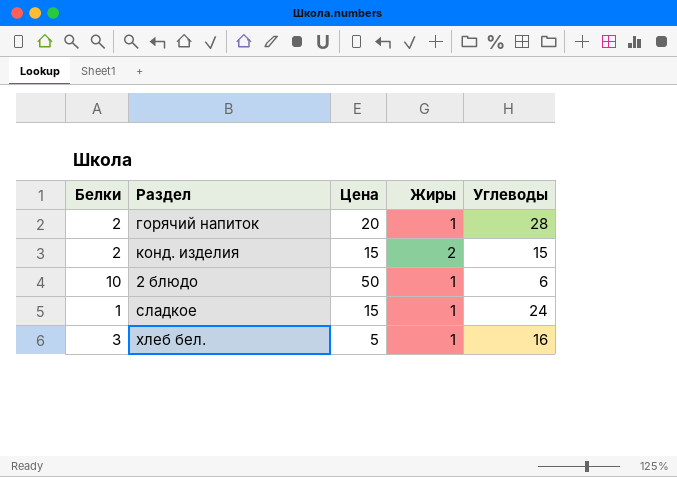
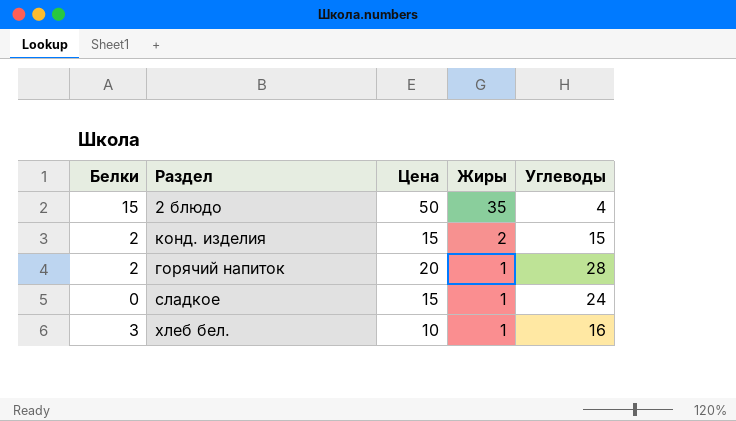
row order: none -> Жиры descending
2 блюдо | Белки: 10 -> 15
2 блюдо | Жиры: 1 -> 35
2 блюдо | Углеводы: 6 -> 4
сладкое | Белки: 1 -> 0
хлеб бел. | Цена: 5 -> 10

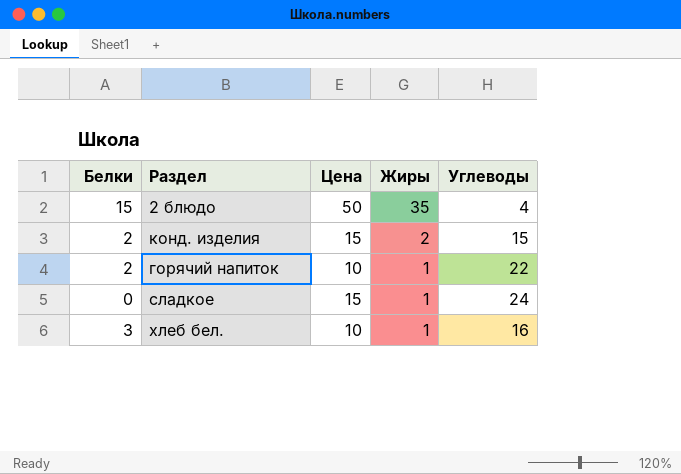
горячий напиток | Цена: 20 -> 10
горячий напиток | Углеводы: 28 -> 22

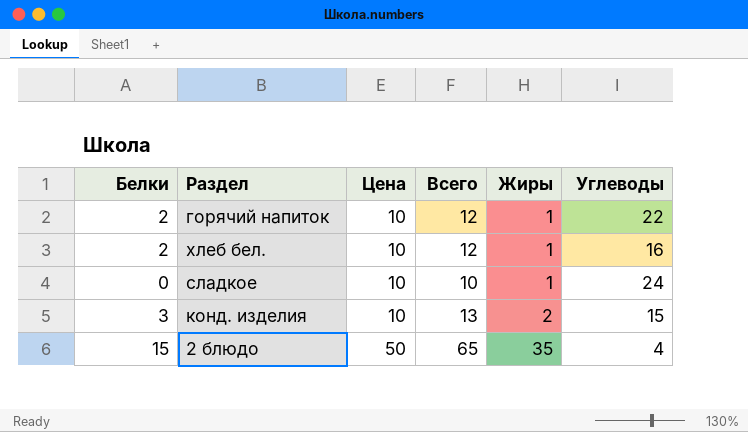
row order: Жиры descending -> Цена ascending
column Всего | formula: none -> [Белки] + [Цена]
хлеб бел. | Белки: 3 -> 2
сладкое | Цена: 15 -> 10
конд. изделия | Белки: 2 -> 3
конд. изделия | Цена: 15 -> 10

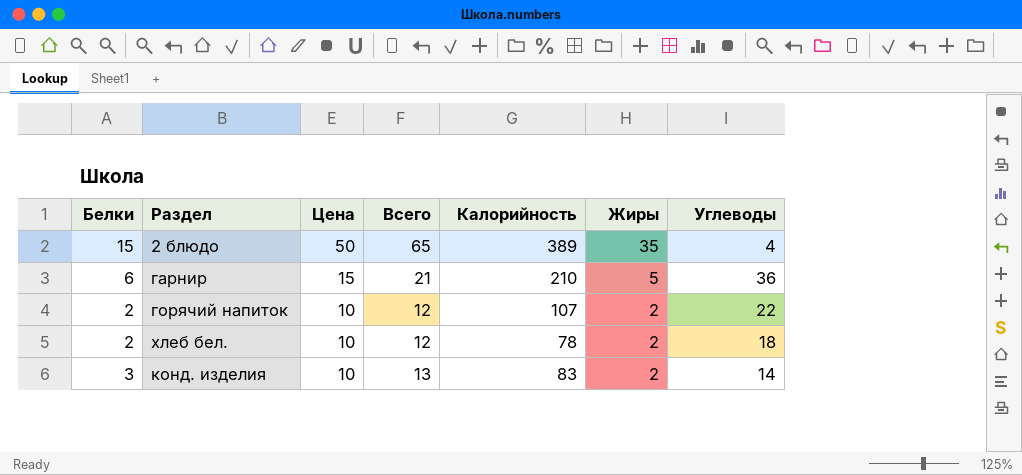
row order: Цена ascending -> Цена descending
column Калорийность | position: none -> 5
row сладкое: 0 | 10 | 10 | 1 | 24 -> none
row гарнир: none -> 6 | 15 | 21 | 210 | 5 | 36
горячий напиток | Жиры: 1 -> 2
хлеб бел. | Жиры: 1 -> 2
хлеб бел. | Углеводы: 16 -> 18
конд. изделия | Углеводы: 15 -> 14

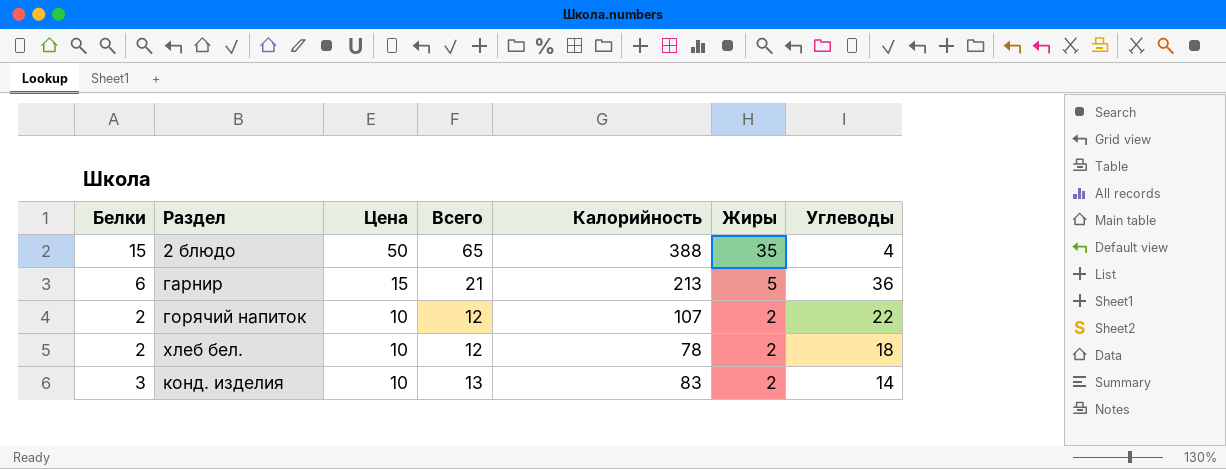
2 блюдо | Калорийность: 389 -> 388
гарнир | Калорийность: 210 -> 213

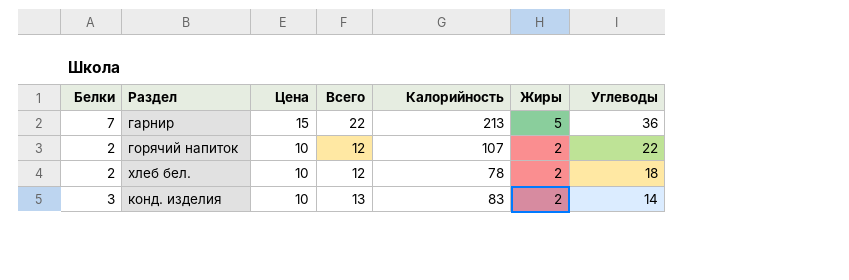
row 2 блюдо: 15 | 50 | 65 | 388 | 35 | 4 -> none
гарнир | Белки: 6 -> 7
гарнир | Всего: 21 -> 22

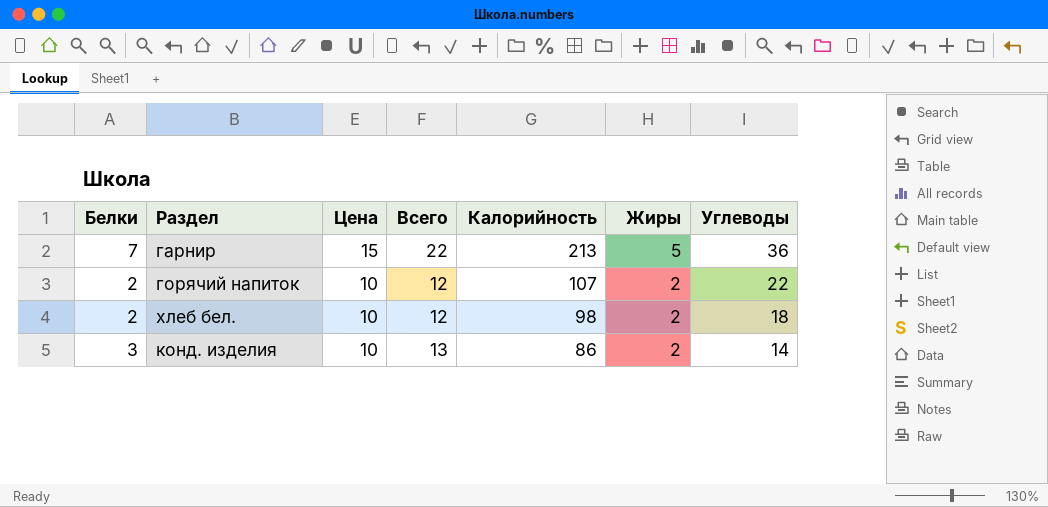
хлеб бел. | Калорийность: 78 -> 98
конд. изделия | Калорийность: 83 -> 86

